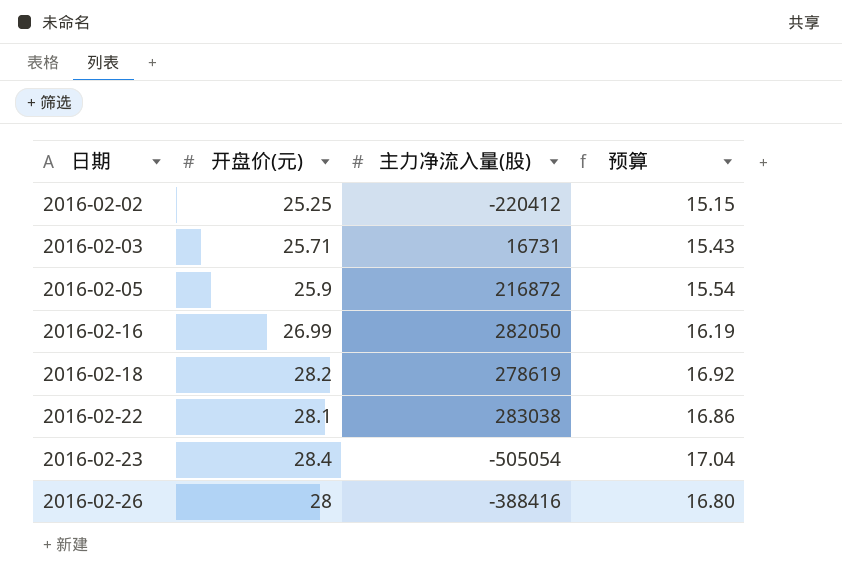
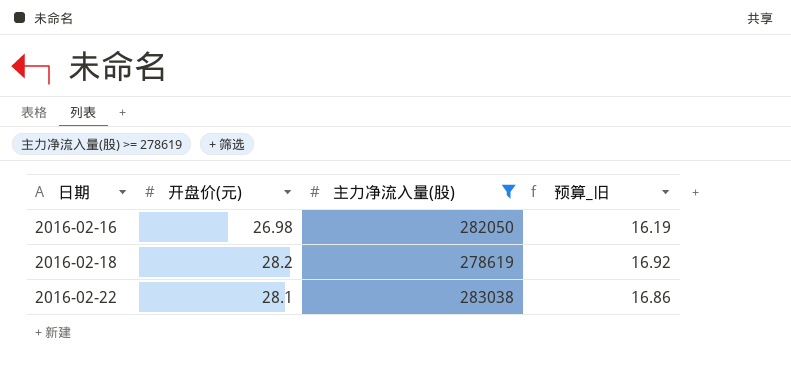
filter: none -> 主力净流入量(股) >= 278619
column name: 预算 -> 预算_旧
2016-02-16 | 开盘价(元): 26.99 -> 26.98

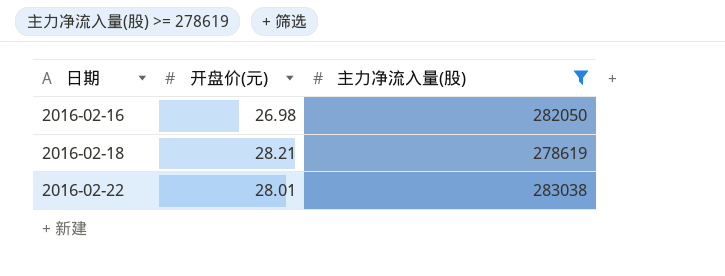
column 预算_旧 | formula: [开盘价(元)] * 0.6 -> none
2016-02-18 | 开盘价(元): 28.2 -> 28.21
2016-02-22 | 开盘价(元): 28.1 -> 28.01

